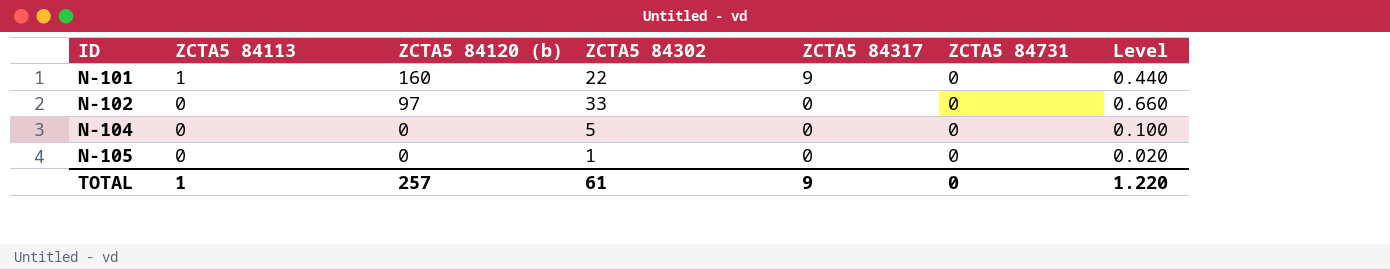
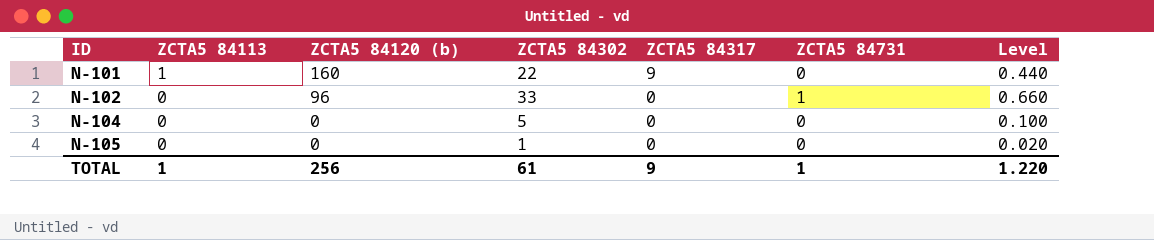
N-102 | ZCTA5 84120 (b): 97 -> 96
N-102 | ZCTA5 84731: 0 -> 1
TOTAL | ZCTA5 84120 (b): 257 -> 256
TOTAL | ZCTA5 84731: 0 -> 1

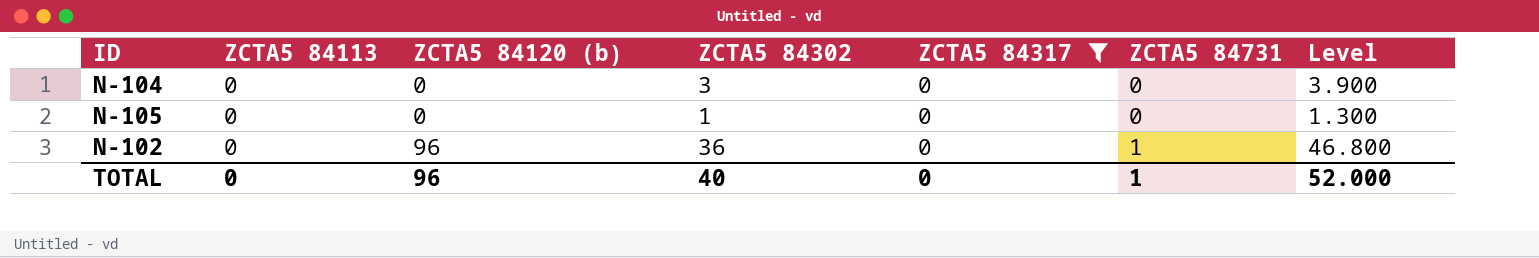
filter: none -> ZCTA5 84317 = 0
row order: ID ascending -> ZCTA5 84120 (b) ascending
column Level | formula: [ZCTA5 84302] * 0.02 -> [ZCTA5 84302] * 1.3
N-104 | ZCTA5 84302: 5 -> 3
N-102 | ZCTA5 84302: 33 -> 36
TOTAL | ZCTA5 84113: 1 -> 0
TOTAL | ZCTA5 84120 (b): 256 -> 96
TOTAL | ZCTA5 84302: 61 -> 40
TOTAL | ZCTA5 84317: 9 -> 0
TOTAL | Level: 1.220 -> 52.000

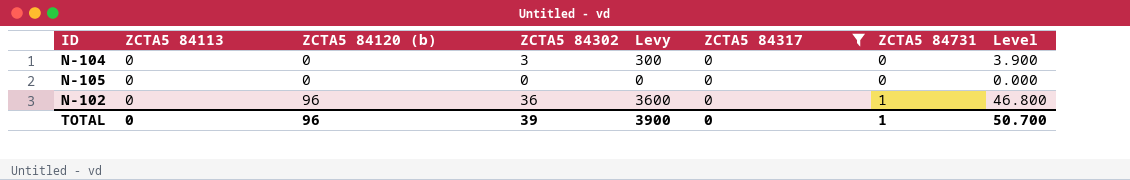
column Levy | formula: none -> [ZCTA5 84302] * 100
N-105 | ZCTA5 84302: 1 -> 0
N-105 | Level: 1.300 -> 0.000
TOTAL | ZCTA5 84302: 40 -> 39
TOTAL | Level: 52.000 -> 50.700

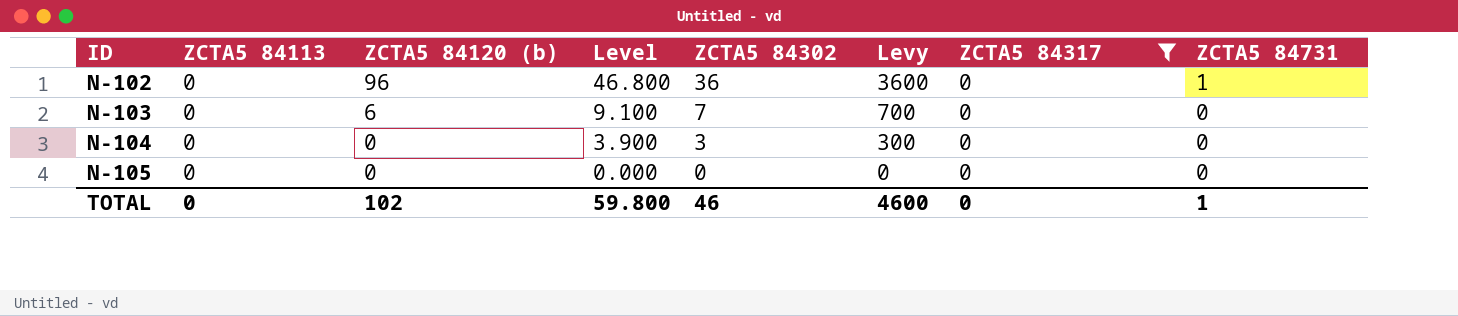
row order: ZCTA5 84120 (b) ascending -> ID ascending
column Level | position: 8 -> 4
row N-103: none -> 0 | 6 | 9.100 | 7 | 700 | 0 | 0
TOTAL | ZCTA5 84120 (b): 96 -> 102
TOTAL | Level: 50.700 -> 59.800
TOTAL | ZCTA5 84302: 39 -> 46
TOTAL | Levy: 3900 -> 4600

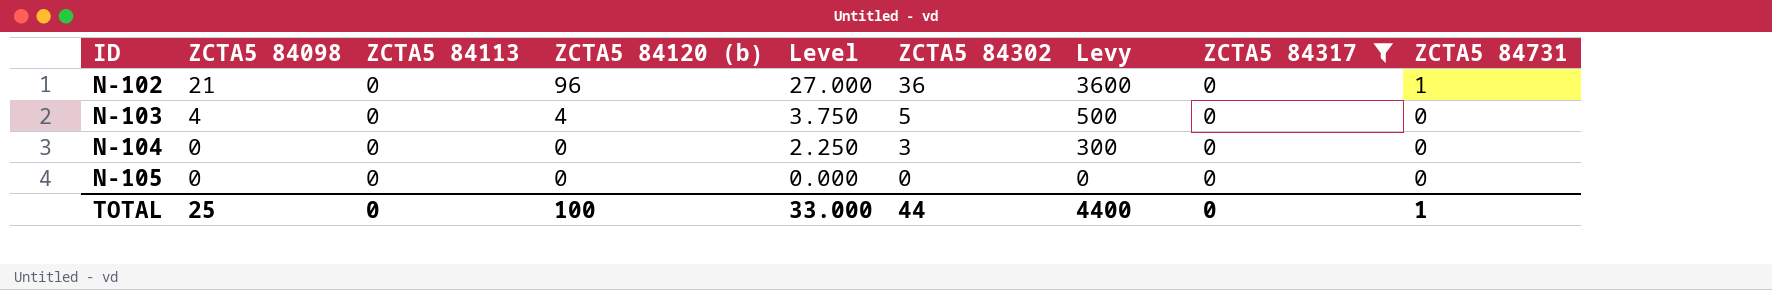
column ZCTA5 84098 | position: none -> 2
column Level | formula: [ZCTA5 84302] * 1.3 -> [ZCTA5 84302] * 0.75
N-103 | ZCTA5 84120 (b): 6 -> 4
N-103 | ZCTA5 84302: 7 -> 5
N-103 | Levy: 700 -> 500
TOTAL | ZCTA5 84120 (b): 102 -> 100
TOTAL | Level: 59.800 -> 33.000
TOTAL | ZCTA5 84302: 46 -> 44
TOTAL | Levy: 4600 -> 4400

